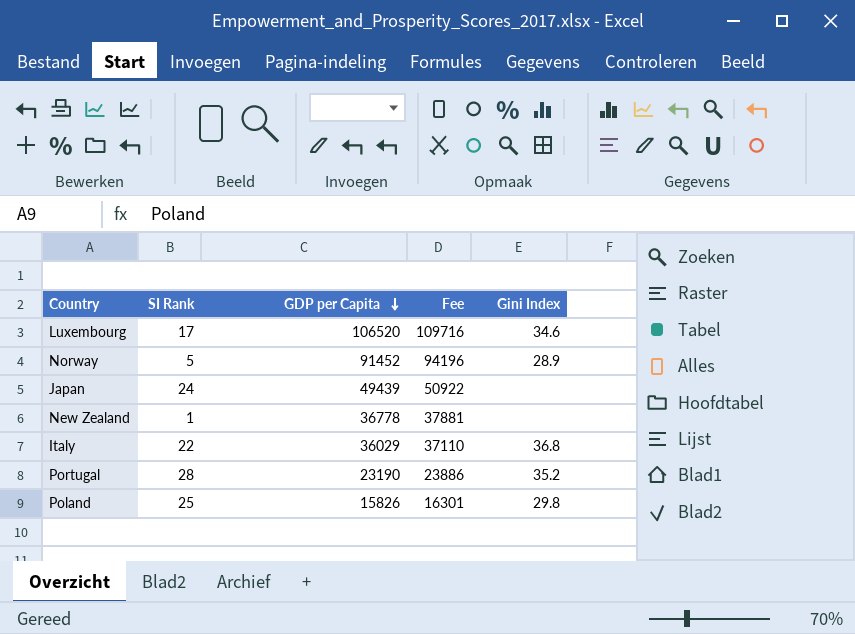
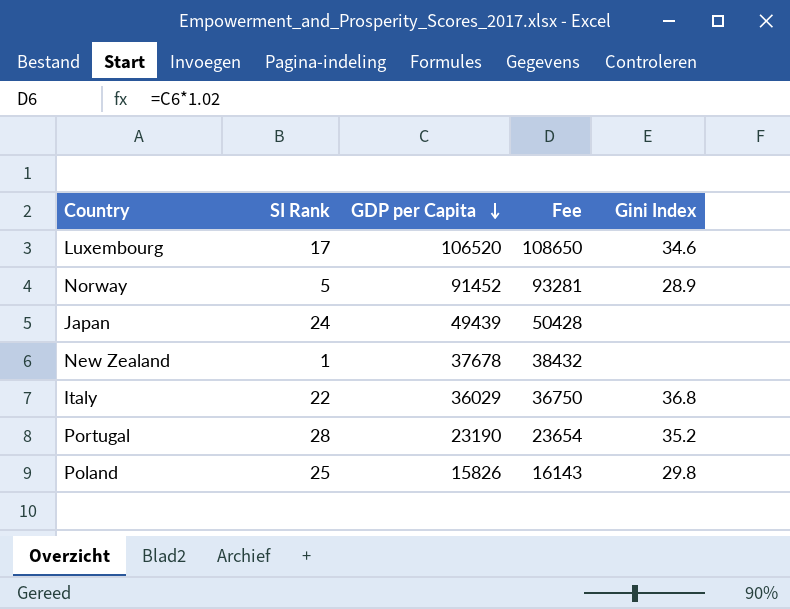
column Fee | formula: [GDP per Capita] * 1.03 -> [GDP per Capita] * 1.02
New Zealand | GDP per Capita: 36778 -> 37678

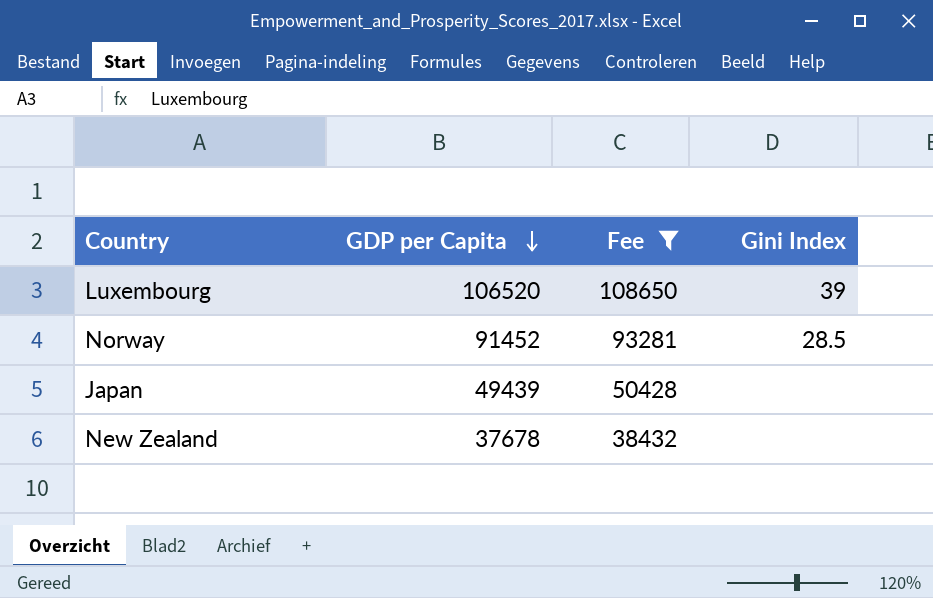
filter: none -> Fee >= 38432
column SI Rank | position: 2 -> none
Luxembourg | Gini Index: 34.6 -> 39
Norway | Gini Index: 28.9 -> 28.5

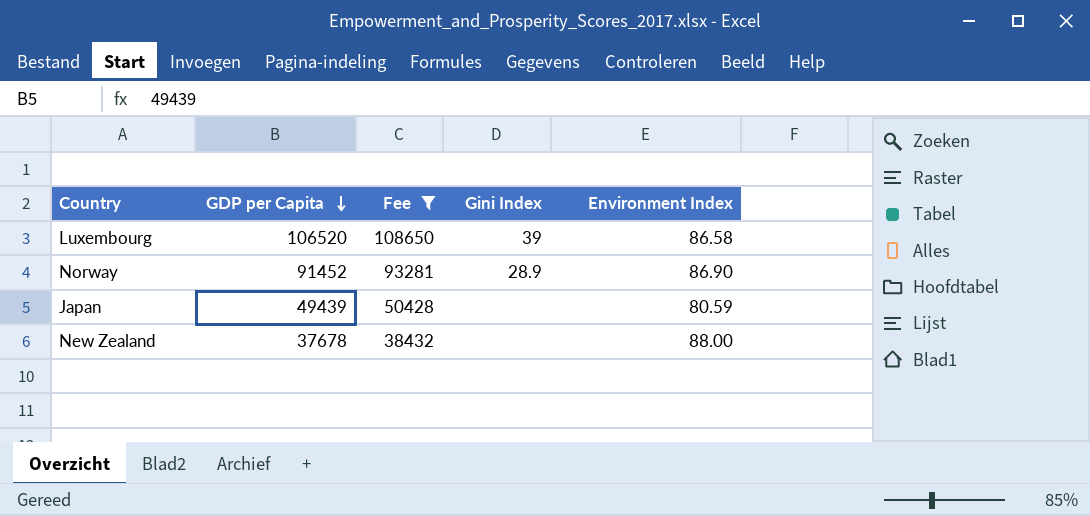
column Environment Index | position: none -> 5
Norway | Gini Index: 28.5 -> 28.9

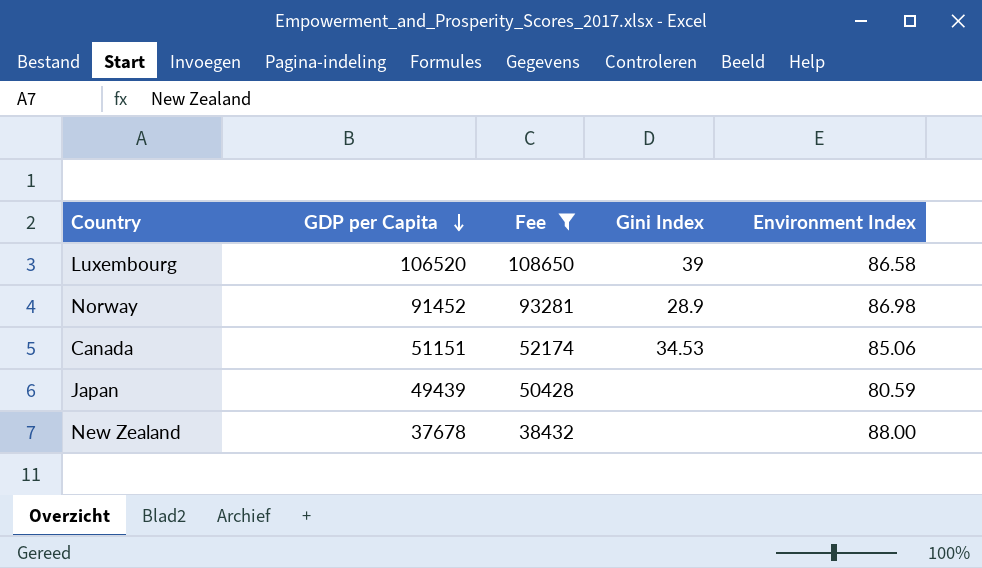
Norway | Environment Index: 86.90 -> 86.98
row Canada: none -> 51151 | 52174 | 34.53 | 85.06

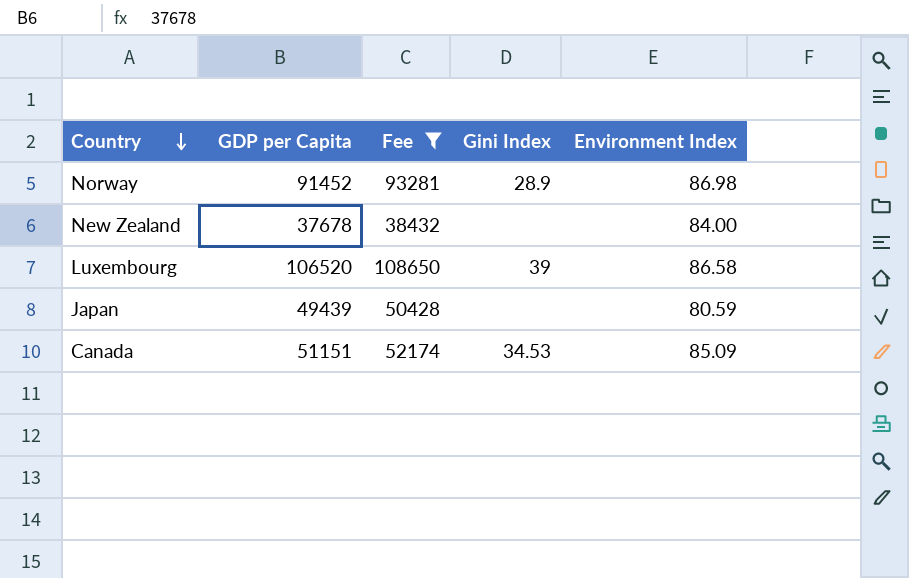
row order: GDP per Capita descending -> Country descending
New Zealand | Environment Index: 88.00 -> 84.00
Canada | Environment Index: 85.06 -> 85.09

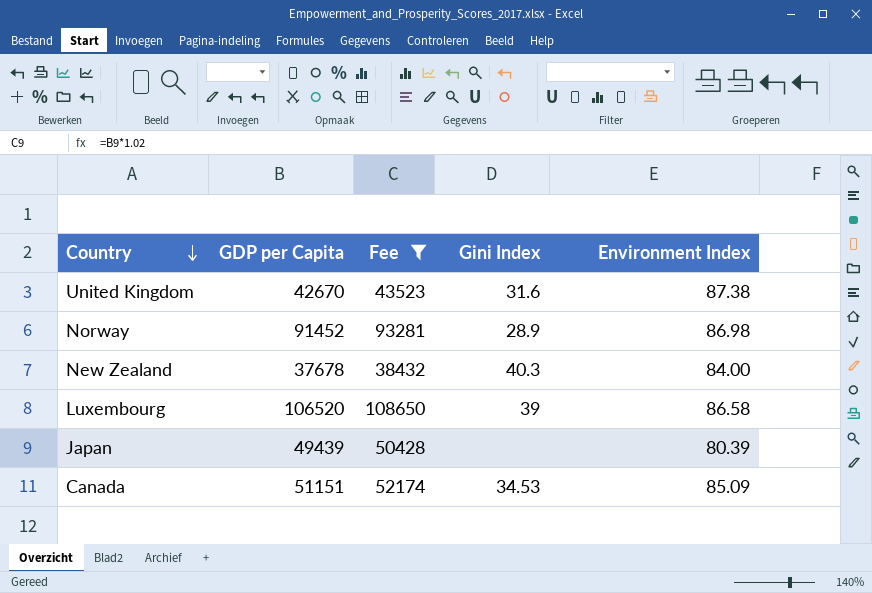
row United Kingdom: none -> 42670 | 43523 | 31.6 | 87.38
New Zealand | Gini Index: none -> 40.3
Japan | Environment Index: 80.59 -> 80.39

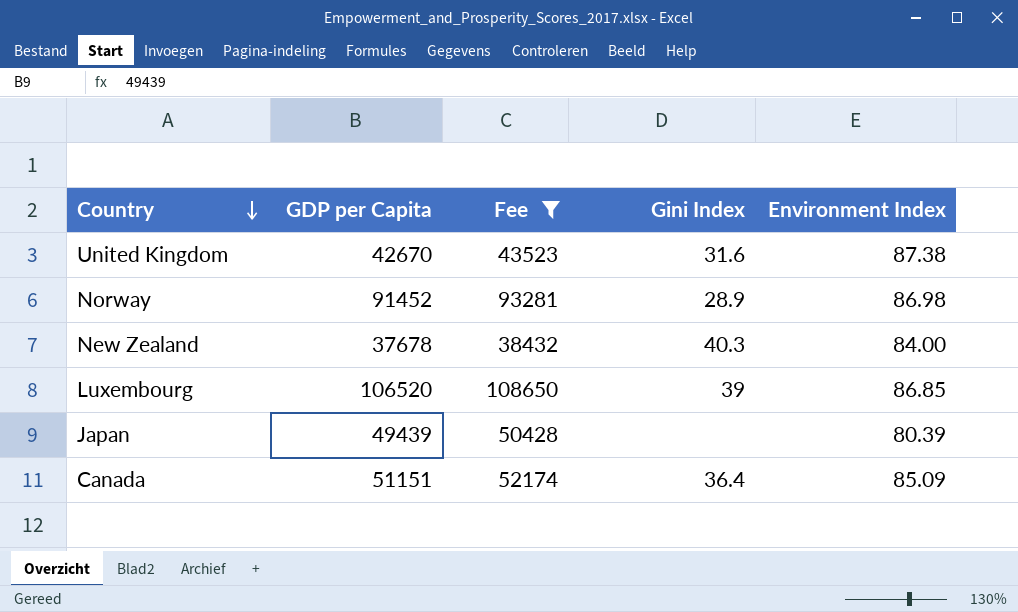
Luxembourg | Environment Index: 86.58 -> 86.85
Canada | Gini Index: 34.53 -> 36.4

